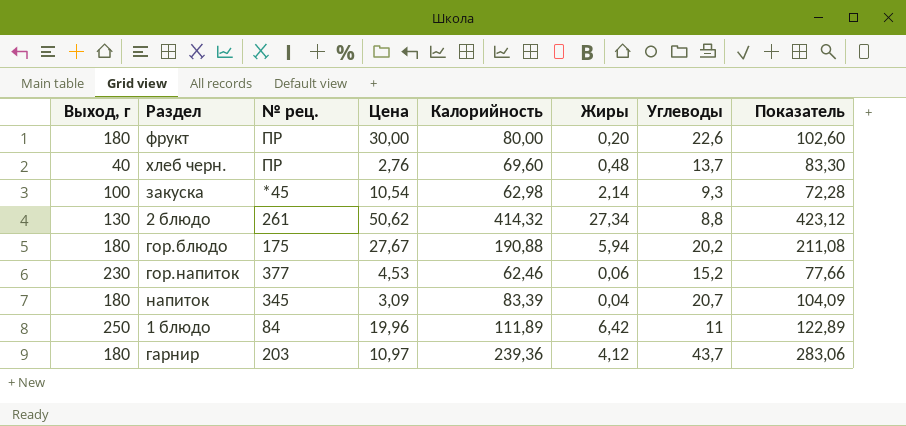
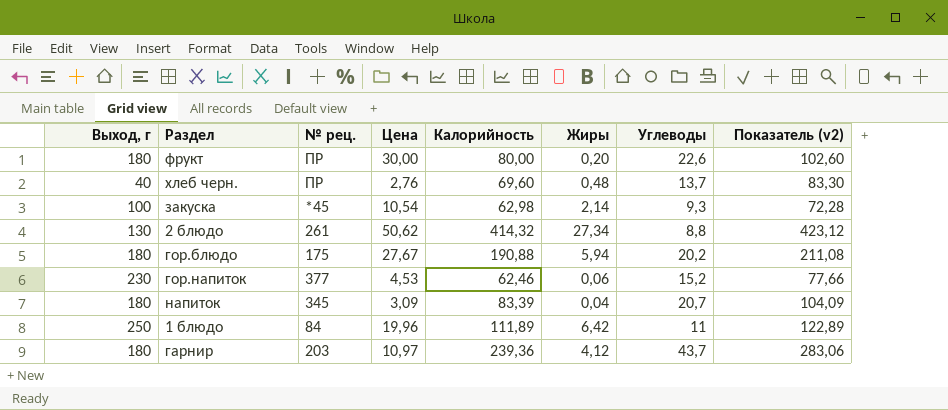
column name: Показатель -> Показатель (v2)

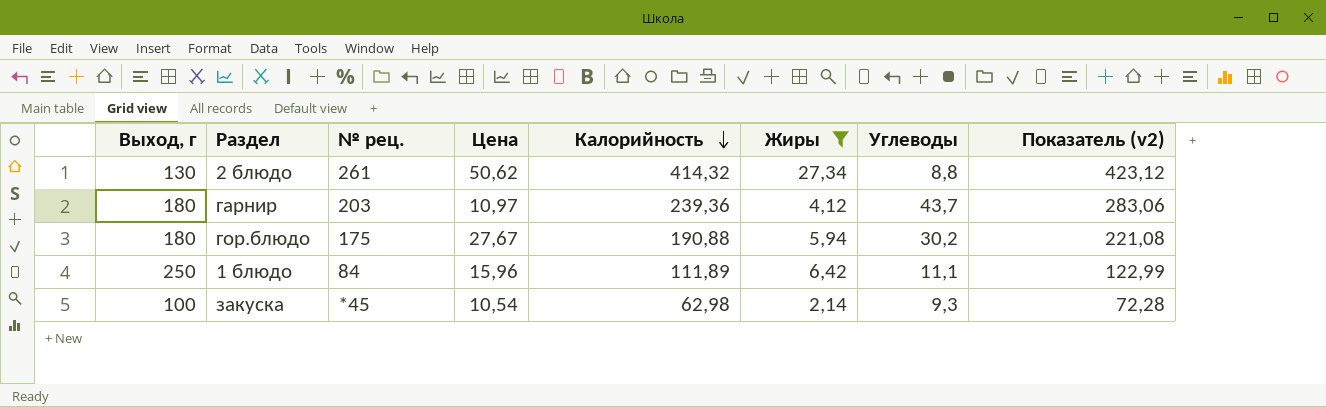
filter: none -> Жиры >= 2,14
row order: none -> Калорийность descending
гор.блюдо | Углеводы: 20,2 -> 30,2
гор.блюдо | Показатель (v2): 211,08 -> 221,08
1 блюдо | Цена: 19,96 -> 15,96
1 блюдо | Углеводы: 11 -> 11,1
1 блюдо | Показатель (v2): 122,89 -> 122,99

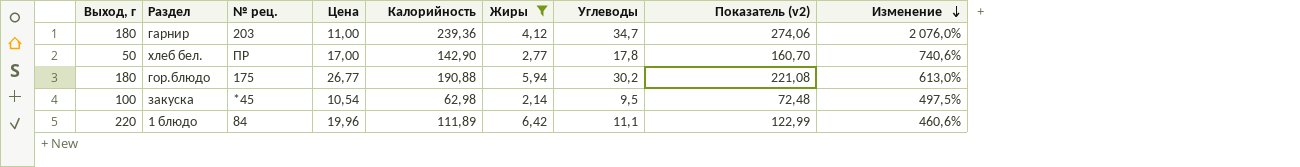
row order: Калорийность descending -> Изменение descending
column Изменение | formula: none -> ([Калорийность] - [Цена]) / [Цена]
row 2 блюдо: 130 | 261 | 50,62 | 414,32 | 27,34 | 8,8 | 423,12 -> none
гарнир | Цена: 10,97 -> 11,00
гарнир | Углеводы: 43,7 -> 34,7
гарнир | Показатель (v2): 283,06 -> 274,06
row хлеб бел.: none -> 50 | ПР | 17,00 | 142,90 | 2,77 | 17,8 | 160,70 | 740,6%
гор.блюдо | Цена: 27,67 -> 26,77
закуска | Углеводы: 9,3 -> 9,5
закуска | Показатель (v2): 72,28 -> 72,48
1 блюдо | Выход, г: 250 -> 220
1 блюдо | Цена: 15,96 -> 19,96

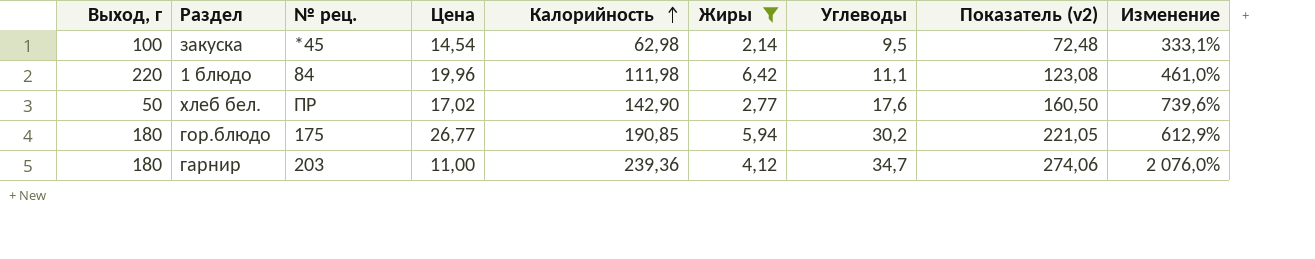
row order: Изменение descending -> Калорийность ascending
закуска | Цена: 10,54 -> 14,54
закуска | Изменение: 497,5% -> 333,1%
1 блюдо | Калорийность: 111,89 -> 111,98
1 блюдо | Показатель (v2): 122,99 -> 123,08
1 блюдо | Изменение: 460,6% -> 461,0%
хлеб бел. | Цена: 17,00 -> 17,02
хлеб бел. | Углеводы: 17,8 -> 17,6
хлеб бел. | Показатель (v2): 160,70 -> 160,50
хлеб бел. | Изменение: 740,6% -> 739,6%
гор.блюдо | Калорийность: 190,88 -> 190,85
гор.блюдо | Показатель (v2): 221,08 -> 221,05
гор.блюдо | Изменение: 613,0% -> 612,9%

